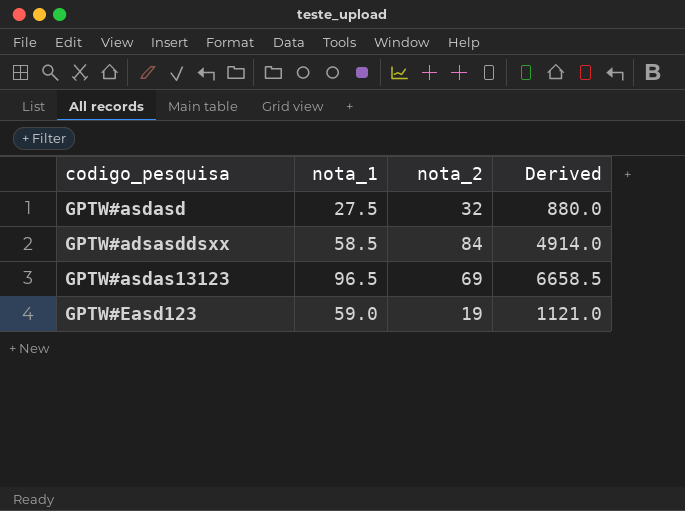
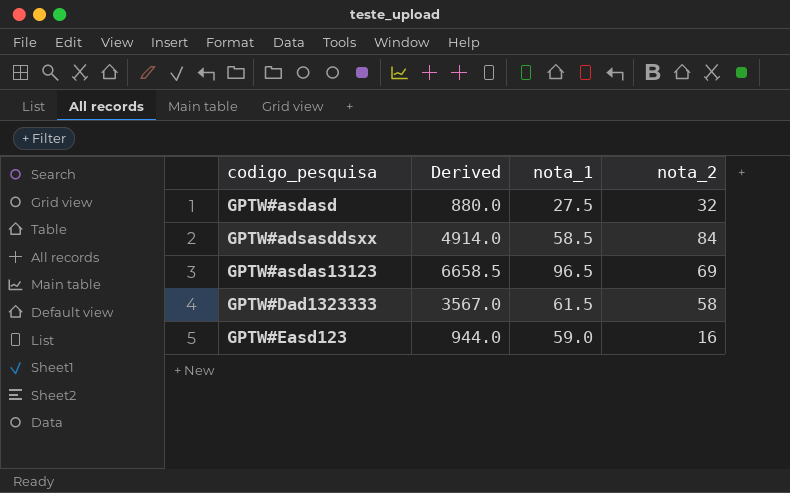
column Derived | position: 4 -> 2
row GPTW#Dad1323333: none -> 3567.0 | 61.5 | 58
GPTW#Easd123 | Derived: 1121.0 -> 944.0
GPTW#Easd123 | nota_2: 19 -> 16

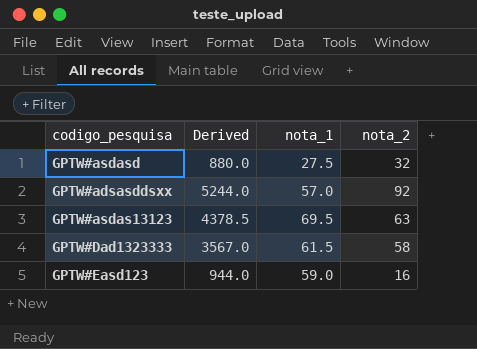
GPTW#adsasddsxx | Derived: 4914.0 -> 5244.0
GPTW#adsasddsxx | nota_1: 58.5 -> 57.0
GPTW#adsasddsxx | nota_2: 84 -> 92
GPTW#asdas13123 | Derived: 6658.5 -> 4378.5
GPTW#asdas13123 | nota_1: 96.5 -> 69.5
GPTW#asdas13123 | nota_2: 69 -> 63

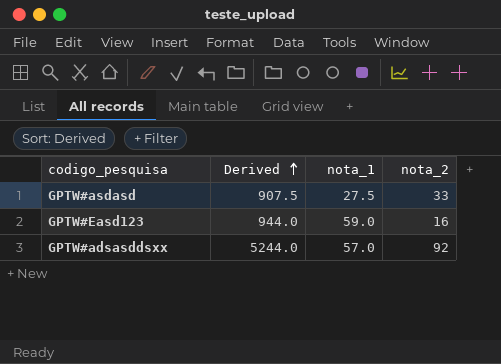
row order: none -> Derived ascending
row GPTW#asdas13123: 4378.5 | 69.5 | 63 -> none
row GPTW#Dad1323333: 3567.0 | 61.5 | 58 -> none
GPTW#asdasd | Derived: 880.0 -> 907.5
GPTW#asdasd | nota_2: 32 -> 33

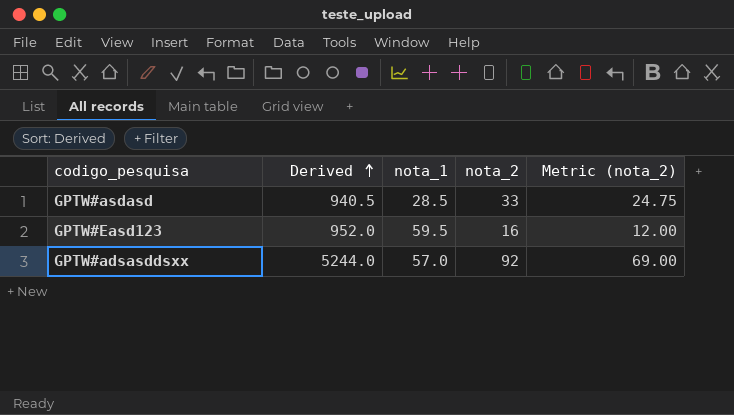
column Metric (nota_2) | formula: none -> [nota_2] * 0.75
GPTW#asdasd | Derived: 907.5 -> 940.5
GPTW#asdasd | nota_1: 27.5 -> 28.5
GPTW#Easd123 | Derived: 944.0 -> 952.0
GPTW#Easd123 | nota_1: 59.0 -> 59.5

